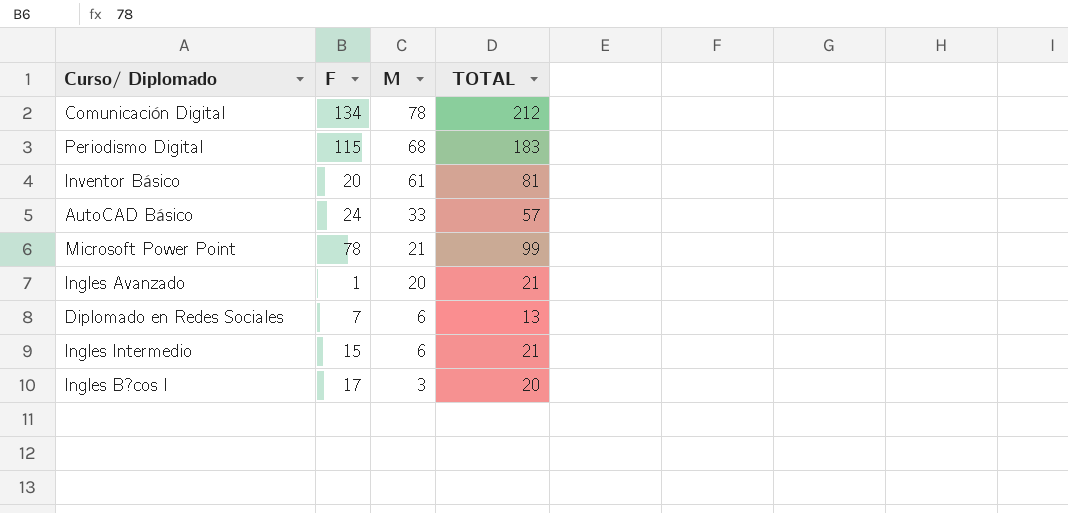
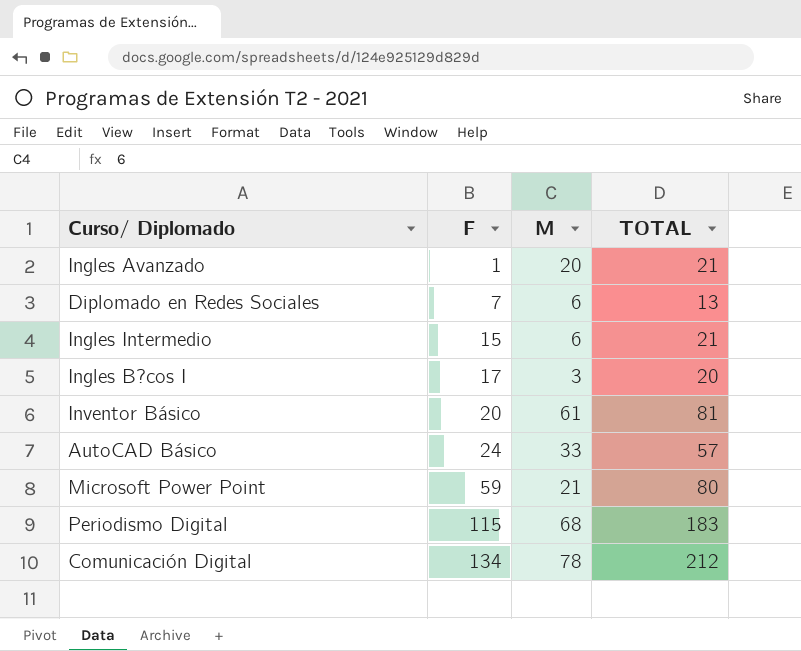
row order: M descending -> F ascending
Microsoft Power Point | F: 78 -> 59
Microsoft Power Point | TOTAL: 99 -> 80

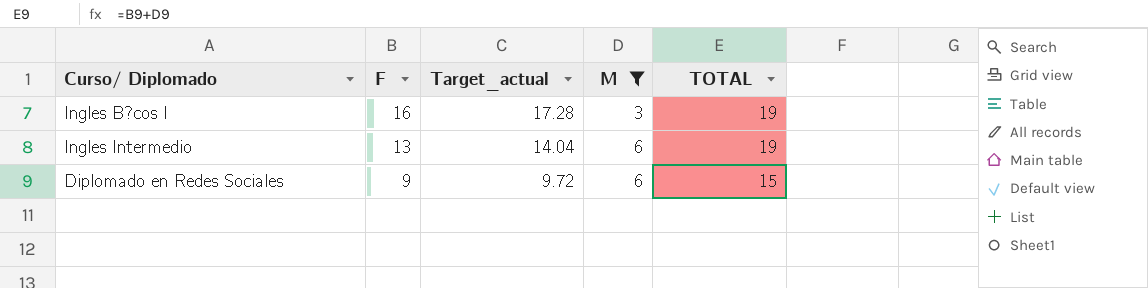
filter: none -> M <= 6
row order: F ascending -> F descending
column Target_actual | formula: none -> [F] * 1.08
Ingles B?cos I | F: 17 -> 16
Ingles B?cos I | TOTAL: 20 -> 19
Ingles Intermedio | F: 15 -> 13
Ingles Intermedio | TOTAL: 21 -> 19
Diplomado en Redes Sociales | F: 7 -> 9
Diplomado en Redes Sociales | TOTAL: 13 -> 15

